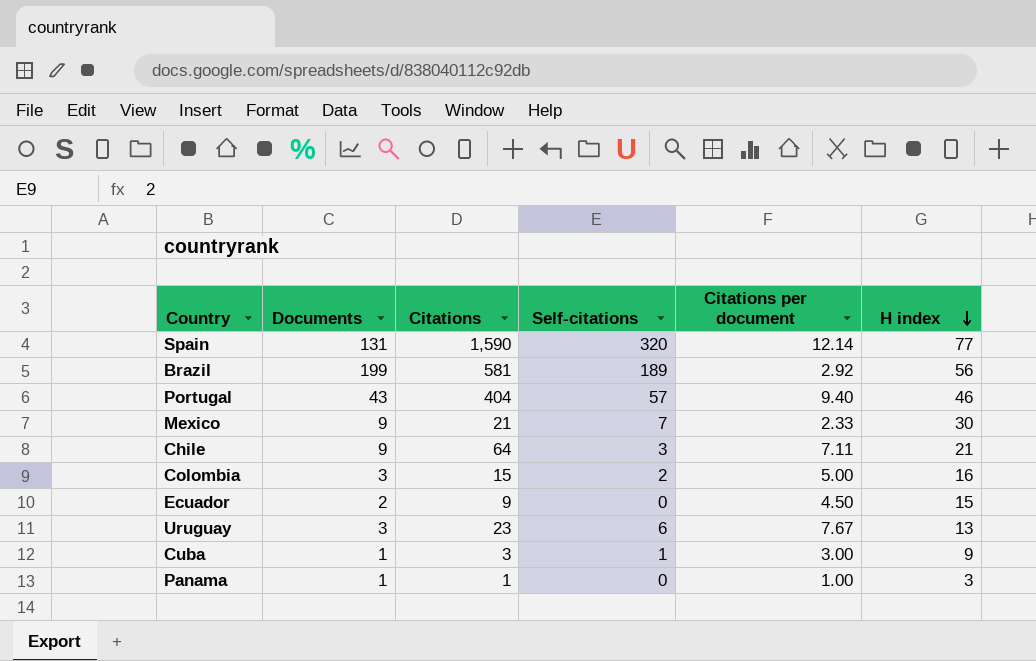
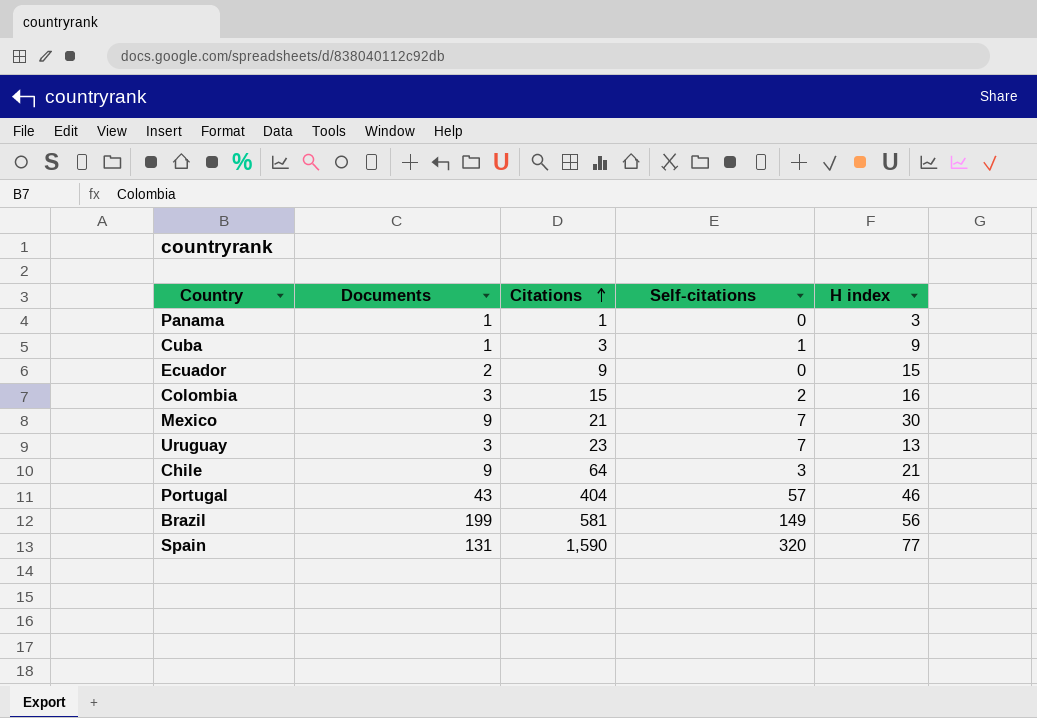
row order: H index descending -> Citations ascending
column Citations per document | formula: [Citations] / [Documents] -> none
Uruguay | Self-citations: 6 -> 7
Brazil | Self-citations: 189 -> 149

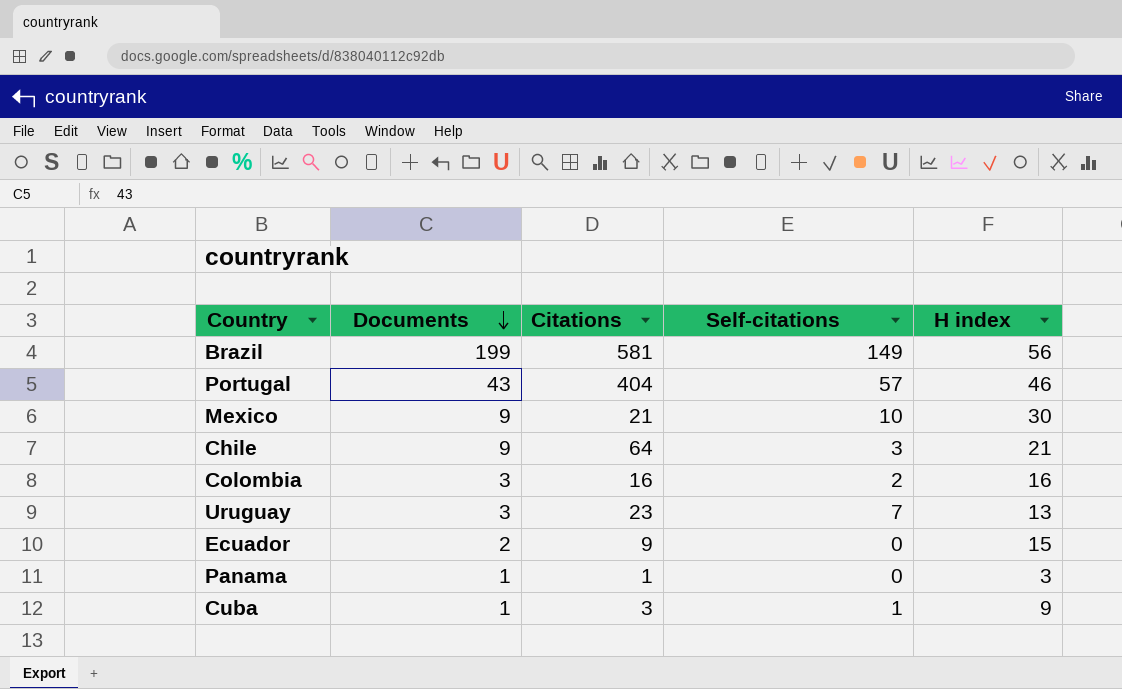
row order: Citations ascending -> Documents descending
row Spain: 131 | 1,590 | 320 | 77 -> none
Mexico | Self-citations: 7 -> 10
Colombia | Citations: 15 -> 16

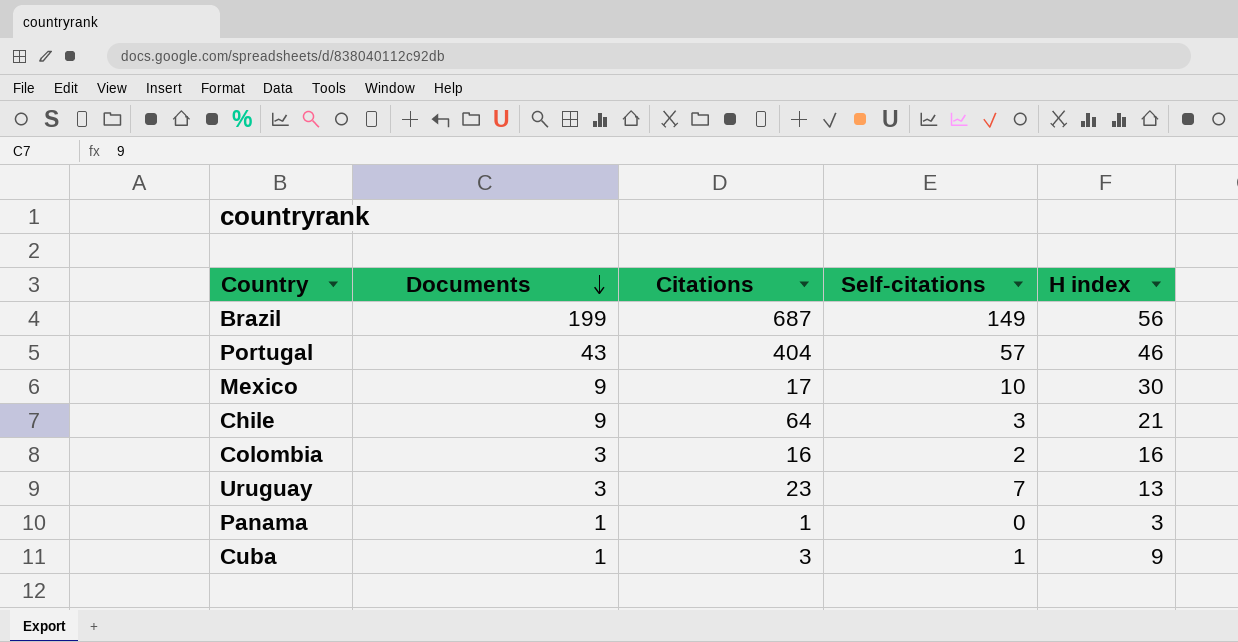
row Ecuador: 2 | 9 | 0 | 15 -> none
Brazil | Citations: 581 -> 687
Mexico | Citations: 21 -> 17

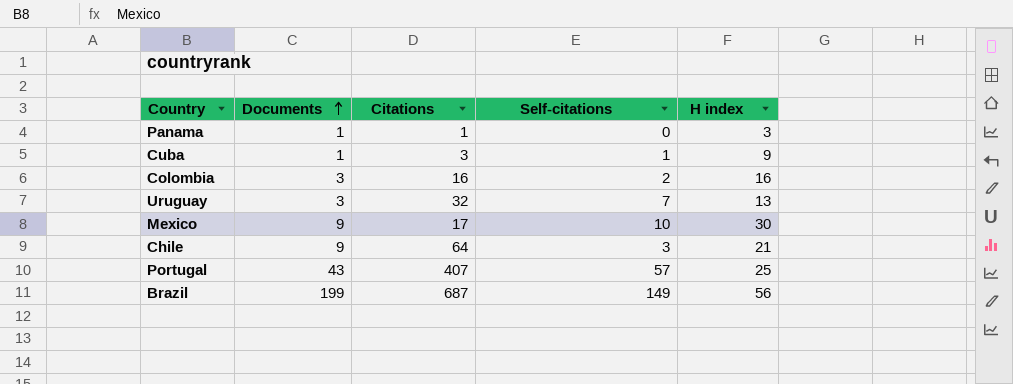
row order: Documents descending -> Documents ascending
Uruguay | Citations: 23 -> 32
Portugal | Citations: 404 -> 407
Portugal | H index: 46 -> 25

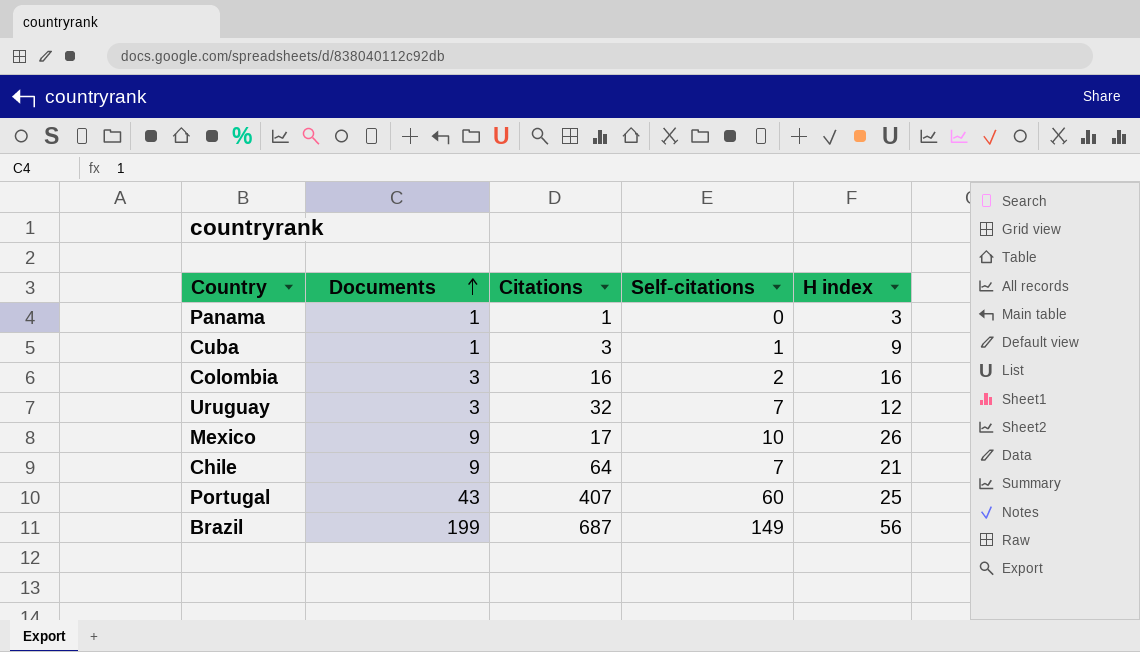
Uruguay | H index: 13 -> 12
Mexico | H index: 30 -> 26
Chile | Self-citations: 3 -> 7
Portugal | Self-citations: 57 -> 60

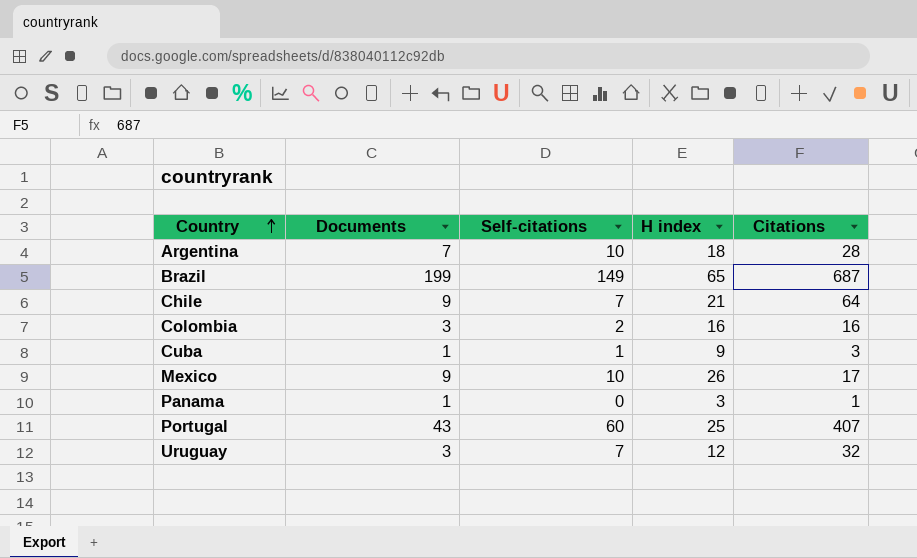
row order: Documents ascending -> Country ascending
column Citations | position: 3 -> 5
row Argentina: none -> 7 | 10 | 18 | 28
Brazil | H index: 56 -> 65

